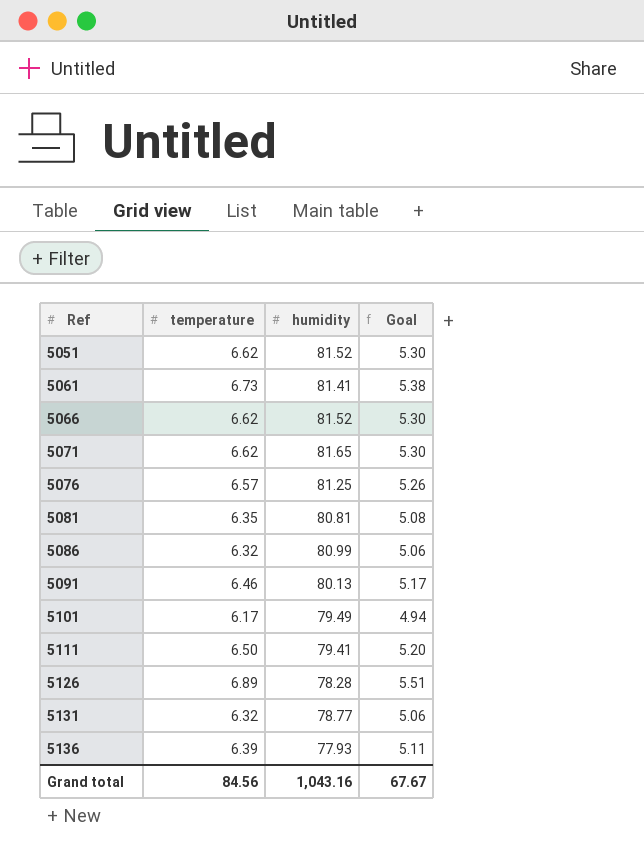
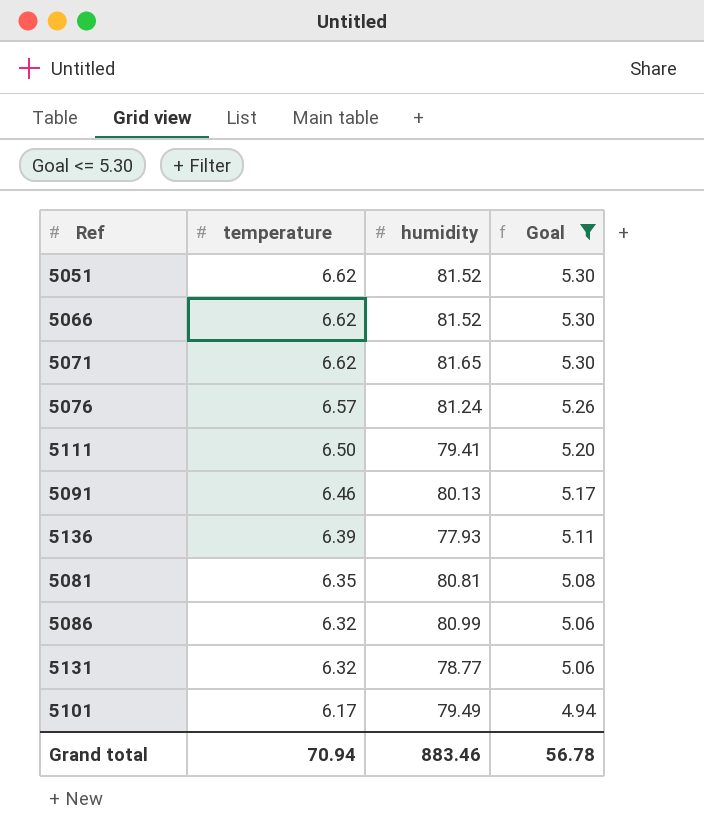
filter: none -> Goal <= 5.30
row order: Ref ascending -> temperature descending
5076 | humidity: 81.25 -> 81.24
Grand total | temperature: 84.56 -> 70.94
Grand total | humidity: 1,043.16 -> 883.46
Grand total | Goal: 67.67 -> 56.78

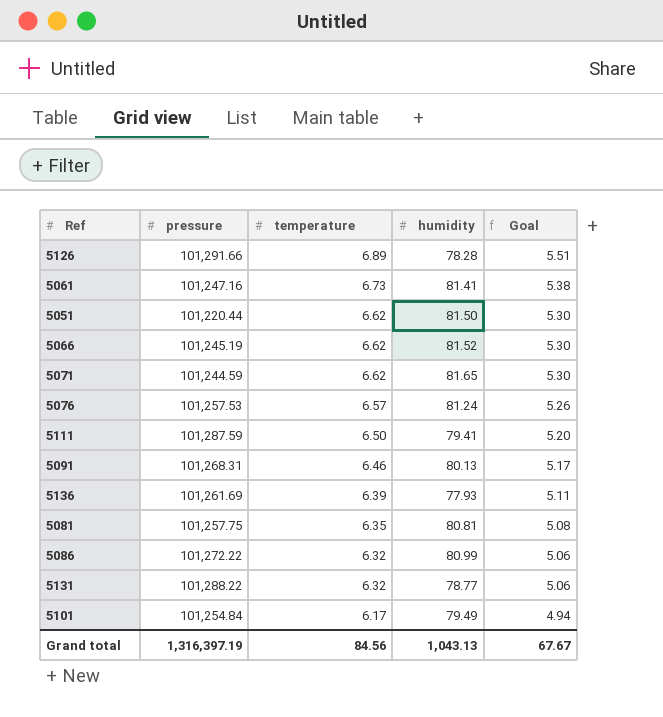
filter: Goal <= 5.30 -> none
column pressure | position: none -> 2
5051 | humidity: 81.52 -> 81.50
Grand total | temperature: 70.94 -> 84.56
Grand total | humidity: 883.46 -> 1,043.13
Grand total | Goal: 56.78 -> 67.67

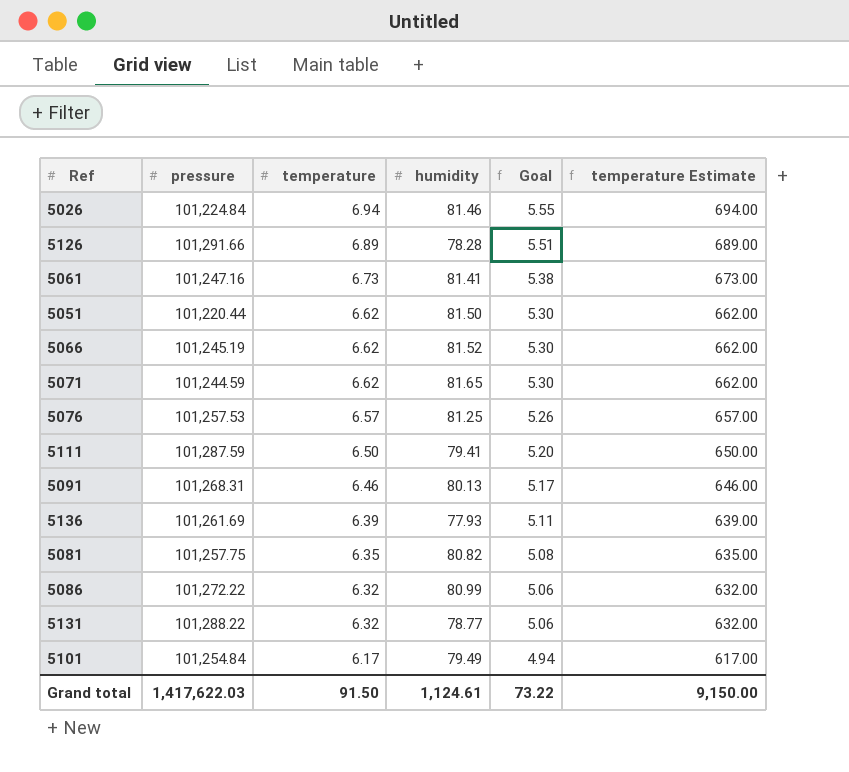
column temperature Estimate | formula: none -> [temperature] * 100
row 5026: none -> 101,224.84 | 6.94 | 81.46 | 5.55 | 694.00
5076 | humidity: 81.24 -> 81.25
5081 | humidity: 80.81 -> 80.82
Grand total | pressure: 1,316,397.19 -> 1,417,622.03
Grand total | temperature: 84.56 -> 91.50
Grand total | humidity: 1,043.13 -> 1,124.61
Grand total | Goal: 67.67 -> 73.22

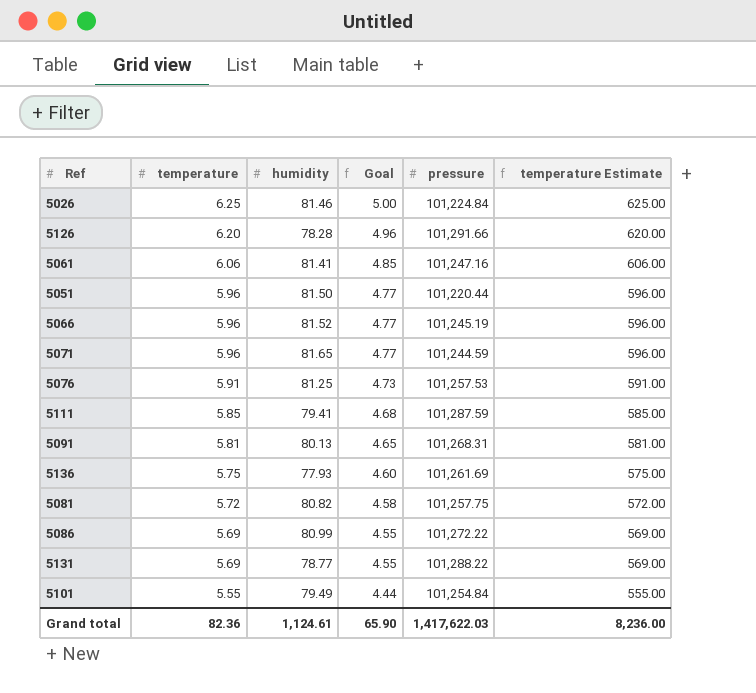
column pressure | position: 2 -> 5
5026 | temperature: 6.94 -> 6.25
5026 | Goal: 5.55 -> 5.00
5026 | temperature Estimate: 694.00 -> 625.00
5126 | temperature: 6.89 -> 6.20
5126 | Goal: 5.51 -> 4.96
5126 | temperature Estimate: 689.00 -> 620.00
5061 | temperature: 6.73 -> 6.06
5061 | Goal: 5.38 -> 4.85
5061 | temperature Estimate: 673.00 -> 606.00
5051 | temperature: 6.62 -> 5.96
5051 | Goal: 5.30 -> 4.77
5051 | temperature Estimate: 662.00 -> 596.00
5066 | temperature: 6.62 -> 5.96
5066 | Goal: 5.30 -> 4.77
5066 | temperature Estimate: 662.00 -> 596.00
5071 | temperature: 6.62 -> 5.96
5071 | Goal: 5.30 -> 4.77
5071 | temperature Estimate: 662.00 -> 596.00
5076 | temperature: 6.57 -> 5.91
5076 | Goal: 5.26 -> 4.73
5076 | temperature Estimate: 657.00 -> 591.00
5111 | temperature: 6.50 -> 5.85
5111 | Goal: 5.20 -> 4.68
5111 | temperature Estimate: 650.00 -> 585.00
5091 | temperature: 6.46 -> 5.81
5091 | Goal: 5.17 -> 4.65
5091 | temperature Estimate: 646.00 -> 581.00
5136 | temperature: 6.39 -> 5.75
5136 | Goal: 5.11 -> 4.60
5136 | temperature Estimate: 639.00 -> 575.00
5081 | temperature: 6.35 -> 5.72
5081 | Goal: 5.08 -> 4.58
5081 | temperature Estimate: 635.00 -> 572.00
5086 | temperature: 6.32 -> 5.69
5086 | Goal: 5.06 -> 4.55
5086 | temperature Estimate: 632.00 -> 569.00
5131 | temperature: 6.32 -> 5.69
5131 | Goal: 5.06 -> 4.55
5131 | temperature Estimate: 632.00 -> 569.00
5101 | temperature: 6.17 -> 5.55
5101 | Goal: 4.94 -> 4.44
5101 | temperature Estimate: 617.00 -> 555.00
Grand total | temperature: 91.50 -> 82.36
Grand total | Goal: 73.22 -> 65.90
Grand total | temperature Estimate: 9,150.00 -> 8,236.00

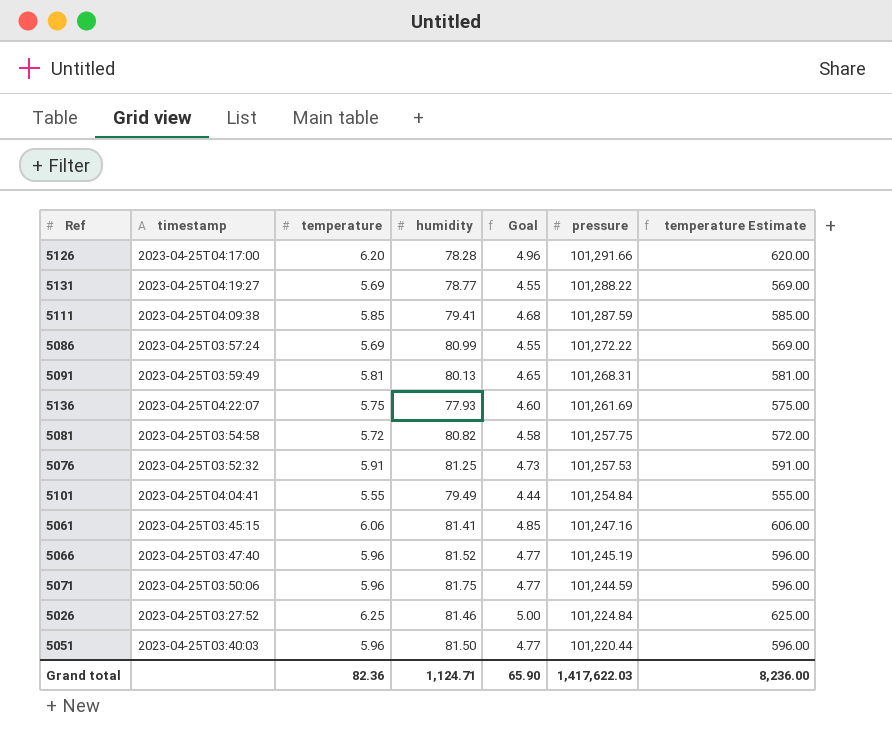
row order: temperature descending -> pressure descending
column timestamp | position: none -> 2
5071 | humidity: 81.65 -> 81.75
Grand total | humidity: 1,124.61 -> 1,124.71

